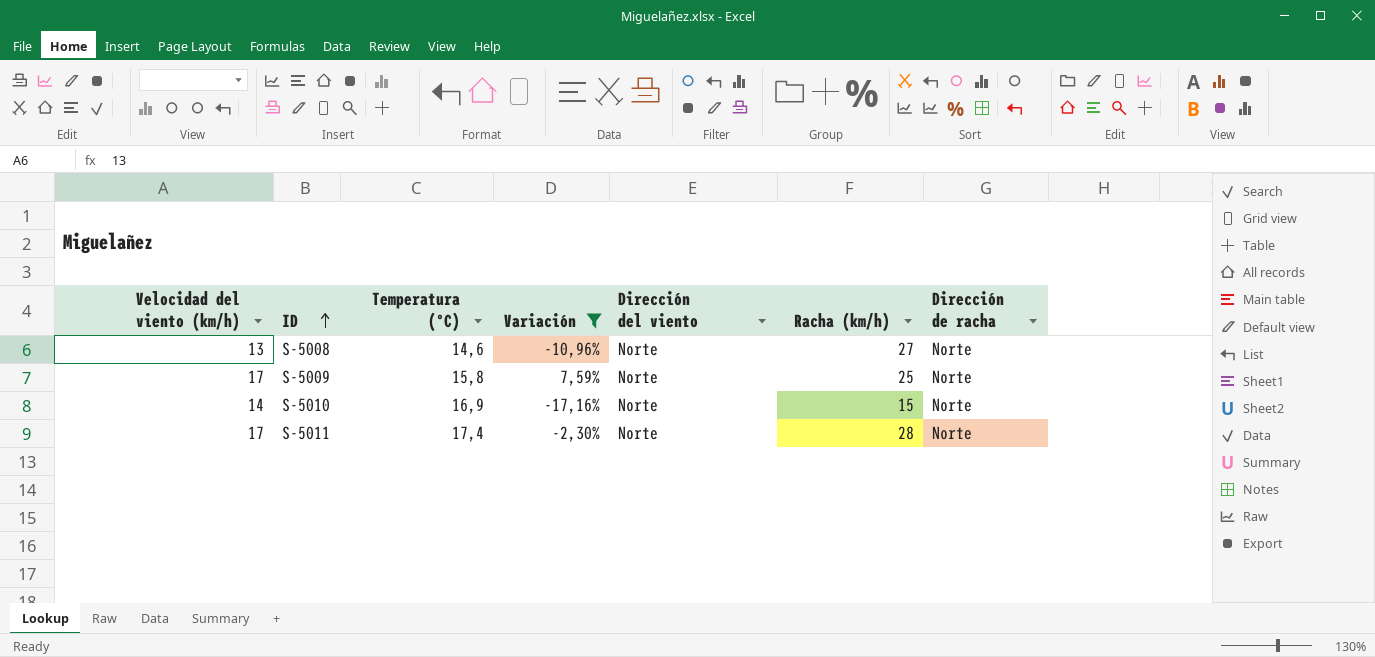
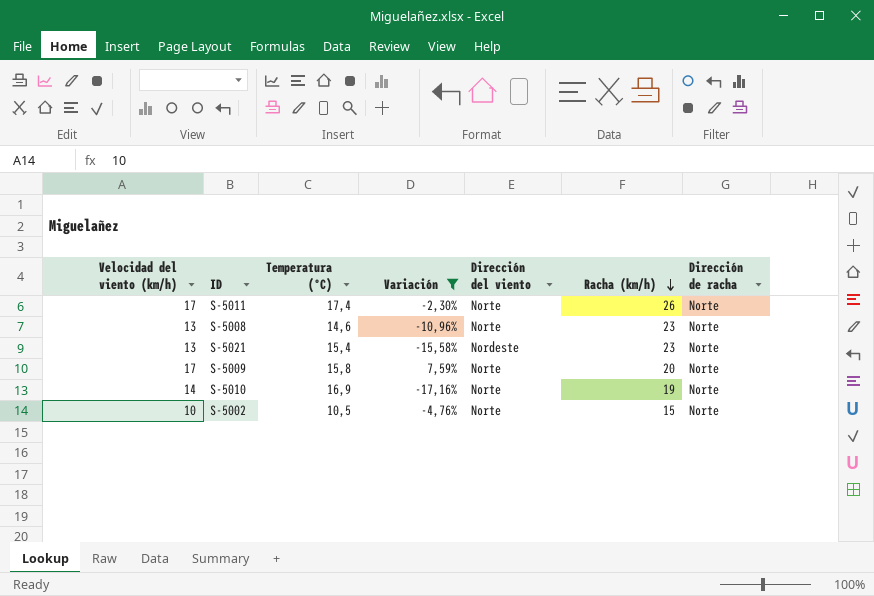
row order: ID ascending -> Racha (km/h) descending
S-5011 | Racha (km/h): 28 -> 26
S-5008 | Racha (km/h): 27 -> 23
row S-5021: none -> 13 | 15,4 | -15,58% | Nordeste | 23 | Norte
S-5009 | Racha (km/h): 25 -> 20
S-5010 | Racha (km/h): 15 -> 19
row S-5002: none -> 10 | 10,5 | -4,76% | Norte | 15 | Norte

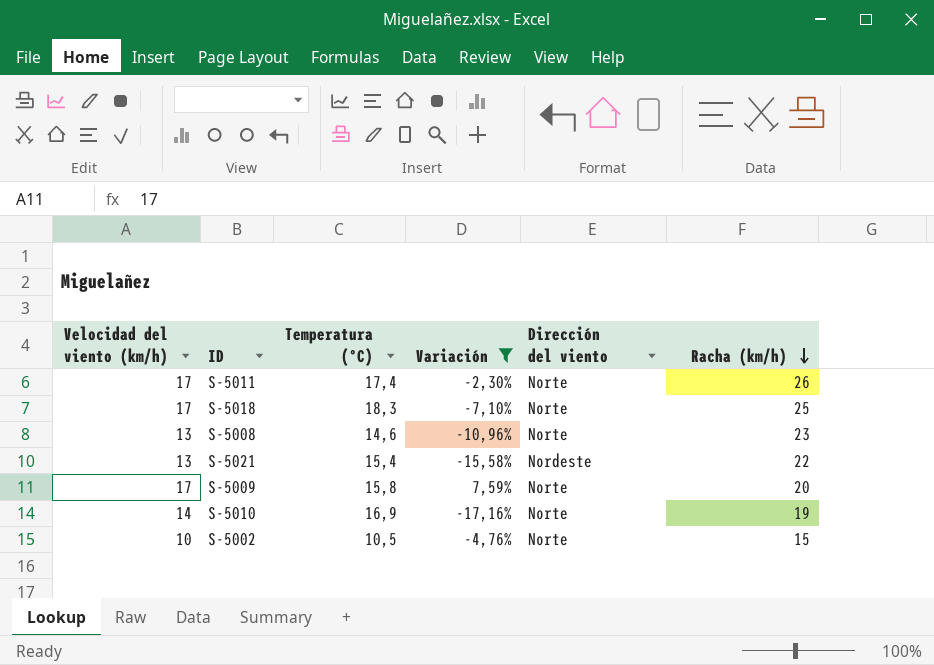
column Dirección de racha | position: 7 -> none
row S-5018: none -> 17 | 18,3 | -7,10% | Norte | 25
S-5021 | Racha (km/h): 23 -> 22

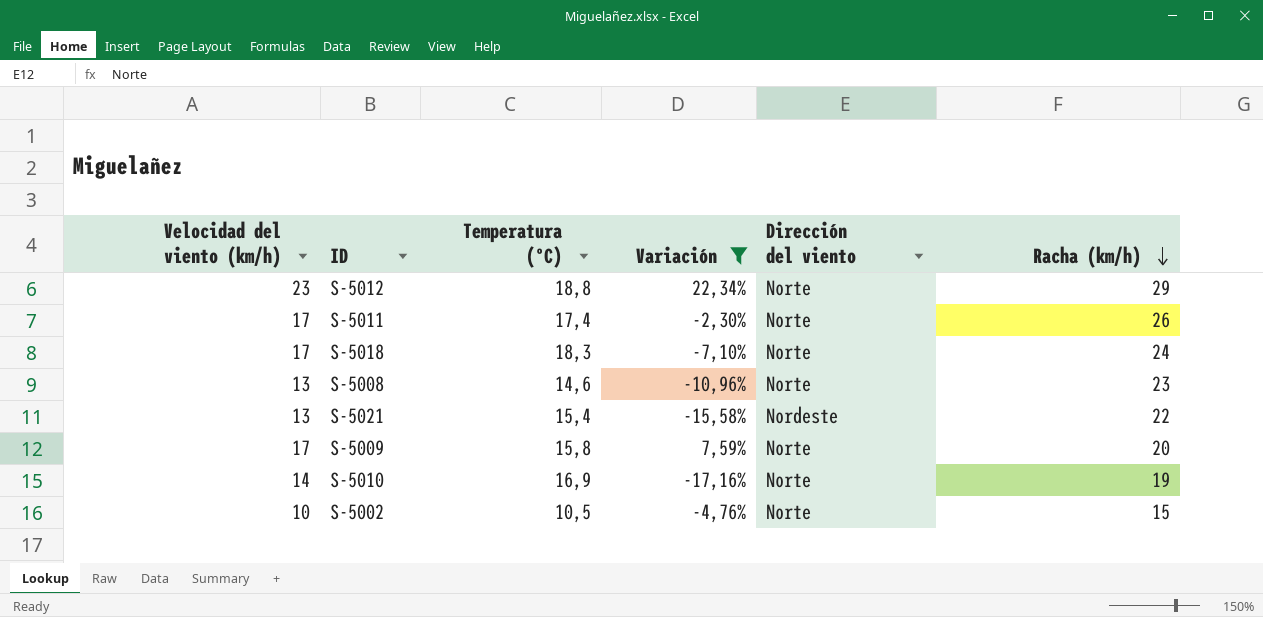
row S-5012: none -> 23 | 18,8 | 22,34% | Norte | 29
S-5018 | Racha (km/h): 25 -> 24

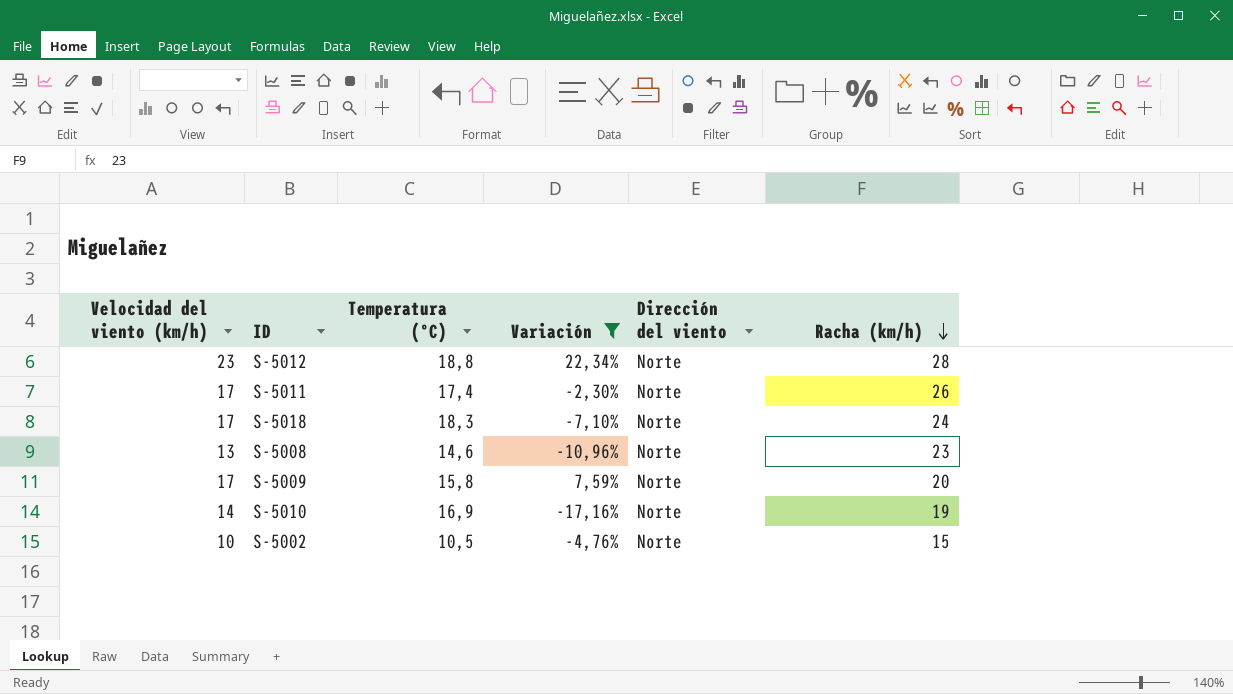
row S-5021: 13 | 15,4 | -15,58% | Nordeste | 22 -> none
S-5012 | Racha (km/h): 29 -> 28

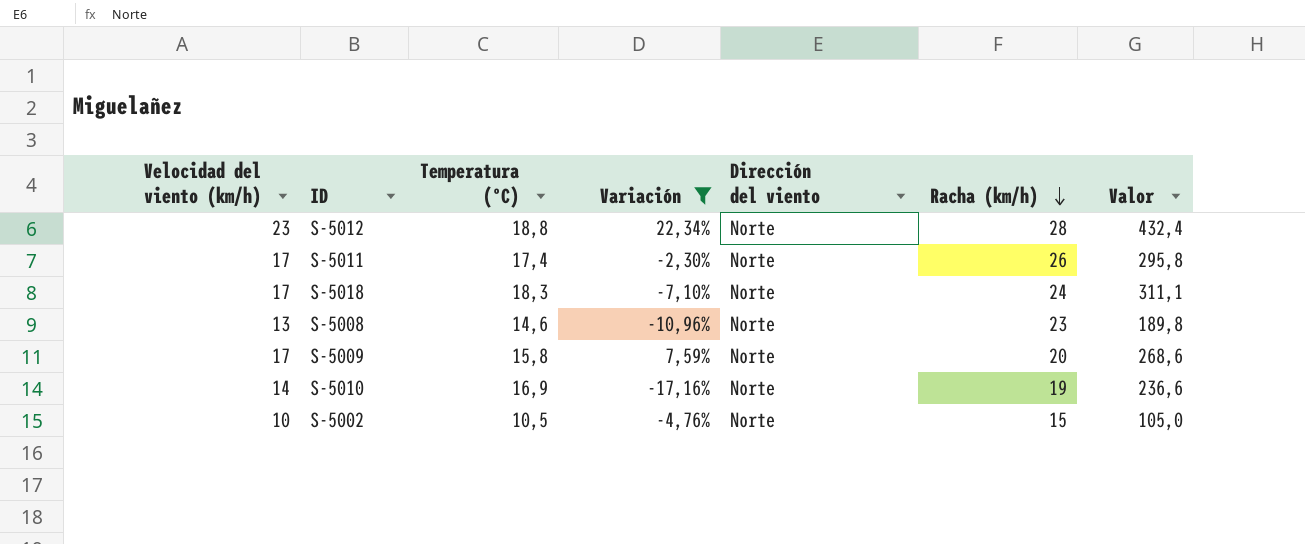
column Valor | formula: none -> [Velocidad del viento (km/h)] * [Temperatura (ºC)]

